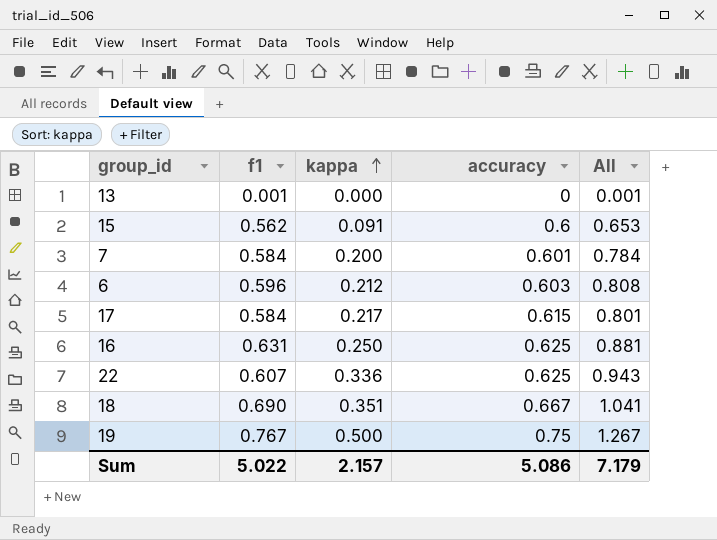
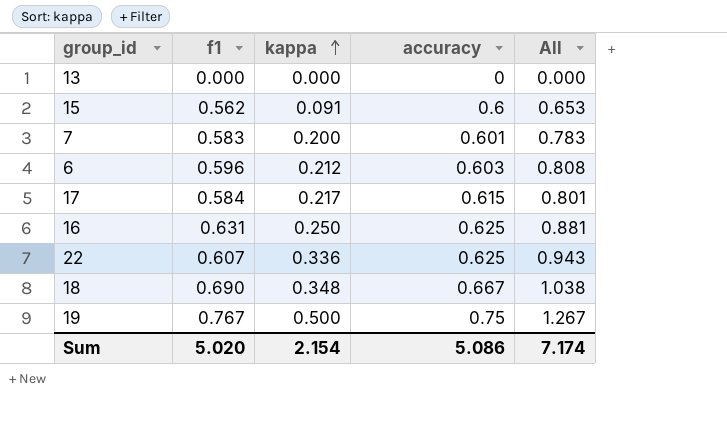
13 | f1: 0.001 -> 0.000
13 | All: 0.001 -> 0.000
7 | f1: 0.584 -> 0.583
7 | All: 0.784 -> 0.783
18 | kappa: 0.351 -> 0.348
18 | All: 1.041 -> 1.038
Sum | f1: 5.022 -> 5.020
Sum | kappa: 2.157 -> 2.154
Sum | All: 7.179 -> 7.174

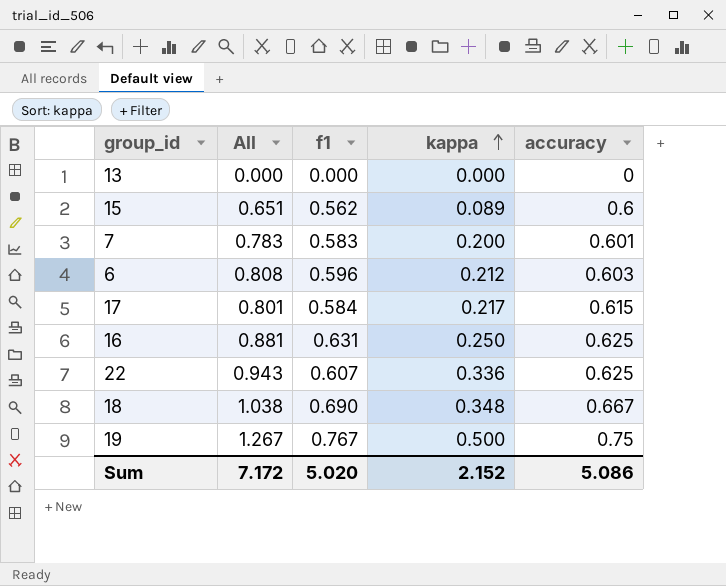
column All | position: 5 -> 2
15 | All: 0.653 -> 0.651
15 | kappa: 0.091 -> 0.089
Sum | All: 7.174 -> 7.172
Sum | kappa: 2.154 -> 2.152

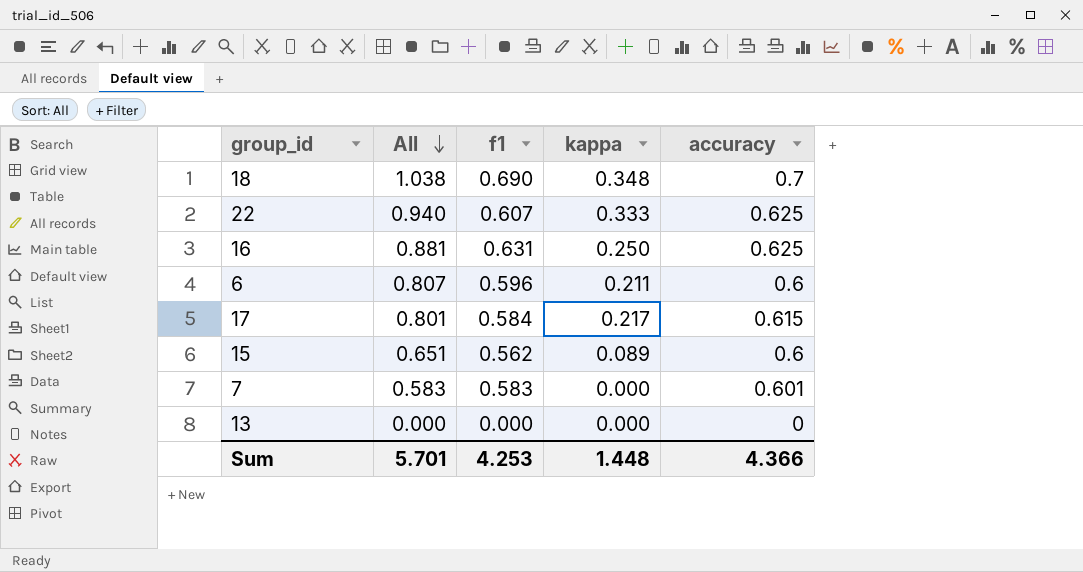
row order: kappa ascending -> All descending
row 19: 1.267 | 0.767 | 0.500 | 0.75 -> none
18 | accuracy: 0.667 -> 0.7
22 | All: 0.943 -> 0.940
22 | kappa: 0.336 -> 0.333
6 | All: 0.808 -> 0.807
6 | kappa: 0.212 -> 0.211
6 | accuracy: 0.603 -> 0.6
7 | All: 0.783 -> 0.583
7 | kappa: 0.200 -> 0.000
Sum | All: 7.172 -> 5.701
Sum | f1: 5.020 -> 4.253
Sum | kappa: 2.152 -> 1.448
Sum | accuracy: 5.086 -> 4.366

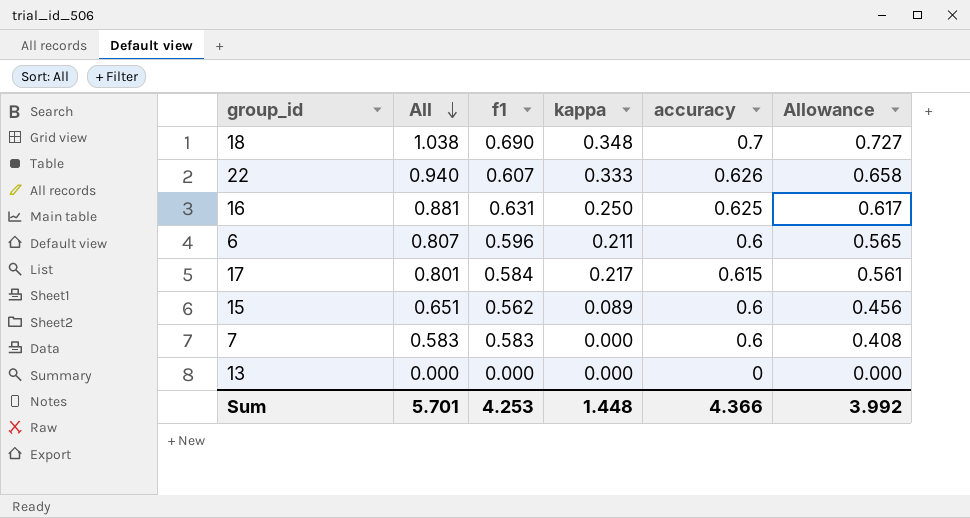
column Allowance | formula: none -> [All] * 0.7
22 | accuracy: 0.625 -> 0.626
7 | accuracy: 0.601 -> 0.6

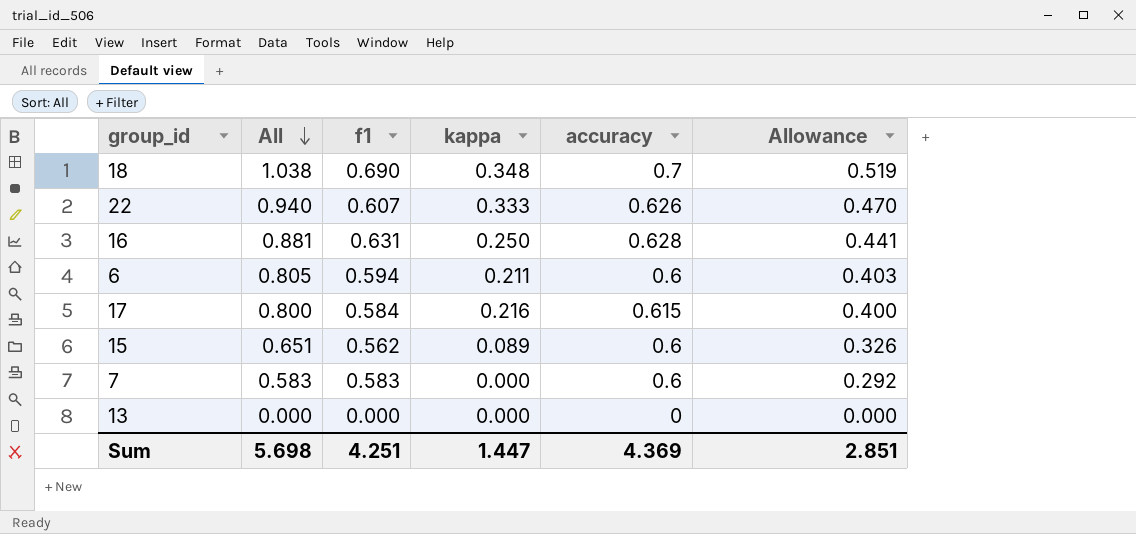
column Allowance | formula: [All] * 0.7 -> [All] * 0.5
16 | accuracy: 0.625 -> 0.628
6 | All: 0.807 -> 0.805
6 | f1: 0.596 -> 0.594
17 | All: 0.801 -> 0.800
17 | kappa: 0.217 -> 0.216
Sum | All: 5.701 -> 5.698
Sum | f1: 4.253 -> 4.251
Sum | kappa: 1.448 -> 1.447
Sum | accuracy: 4.366 -> 4.369
Sum | Allowance: 3.992 -> 2.851

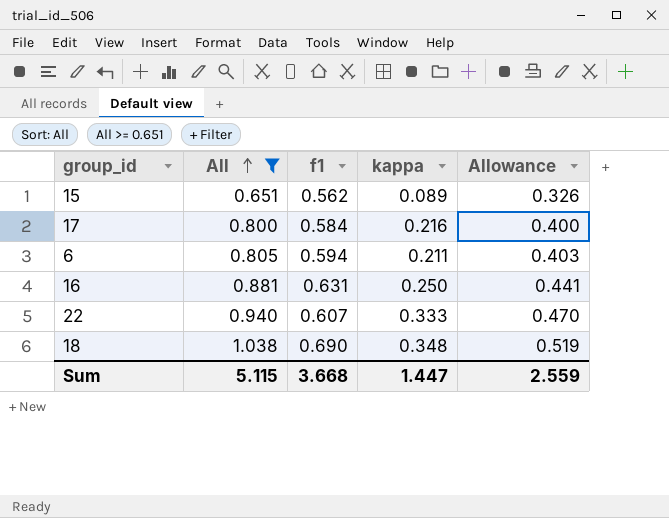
filter: none -> All >= 0.651
row order: All descending -> All ascending
column accuracy | position: 5 -> none
Sum | All: 5.698 -> 5.115
Sum | f1: 4.251 -> 3.668
Sum | Allowance: 2.851 -> 2.559

